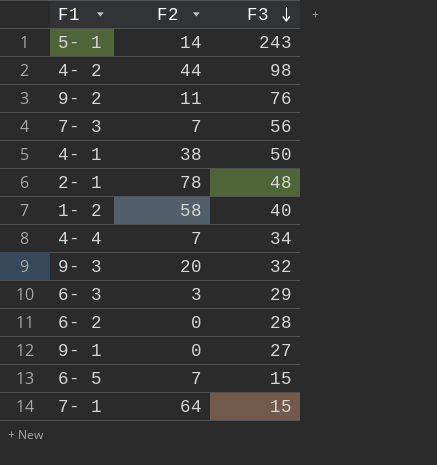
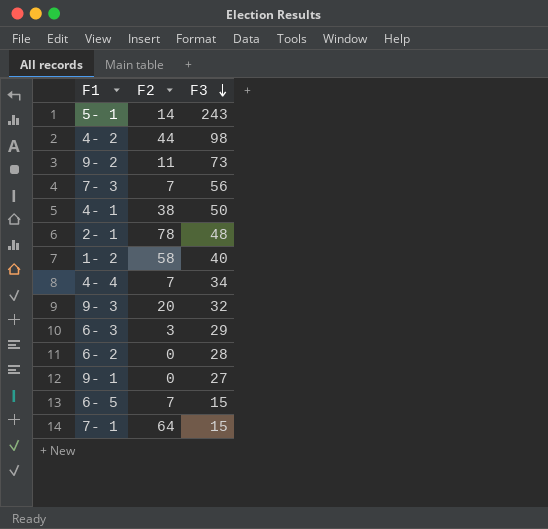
9- 2 | F3: 76 -> 73

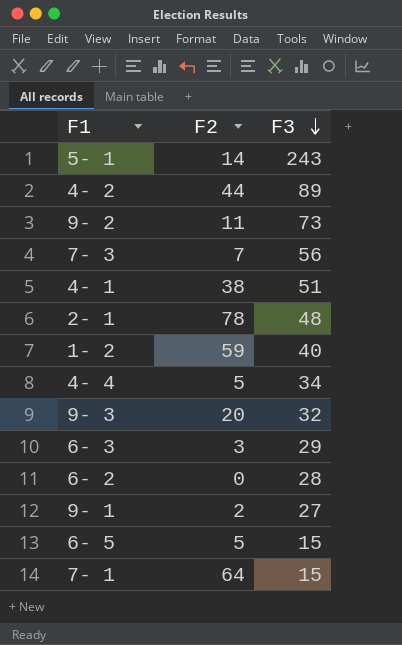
4- 2 | F3: 98 -> 89
4- 1 | F3: 50 -> 51
1- 2 | F2: 58 -> 59
4- 4 | F2: 7 -> 5
9- 1 | F2: 0 -> 2
6- 5 | F2: 7 -> 5

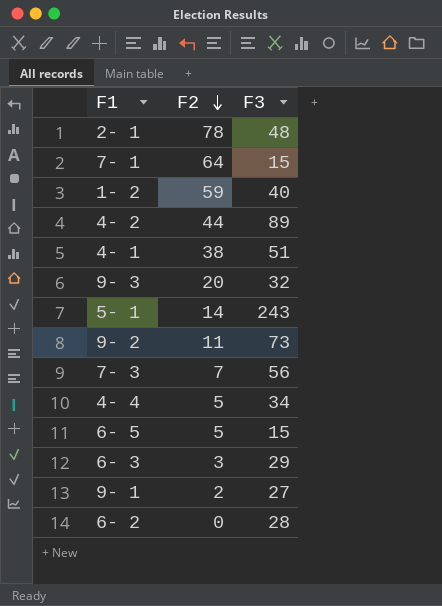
row order: F3 descending -> F2 descending

